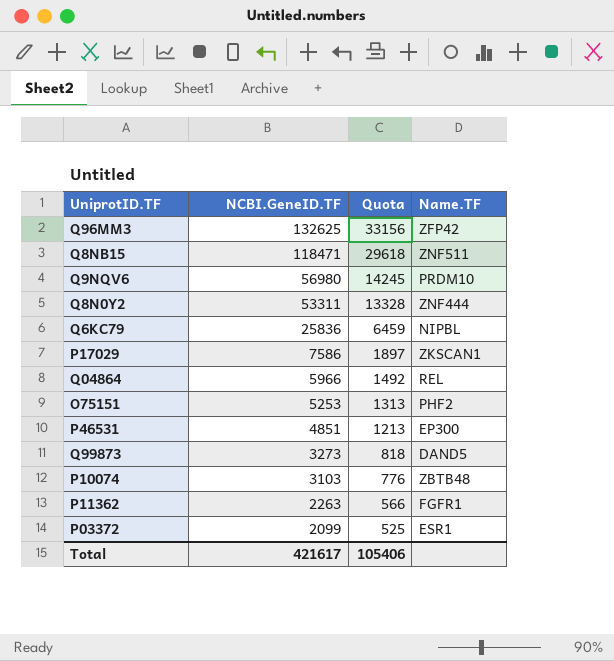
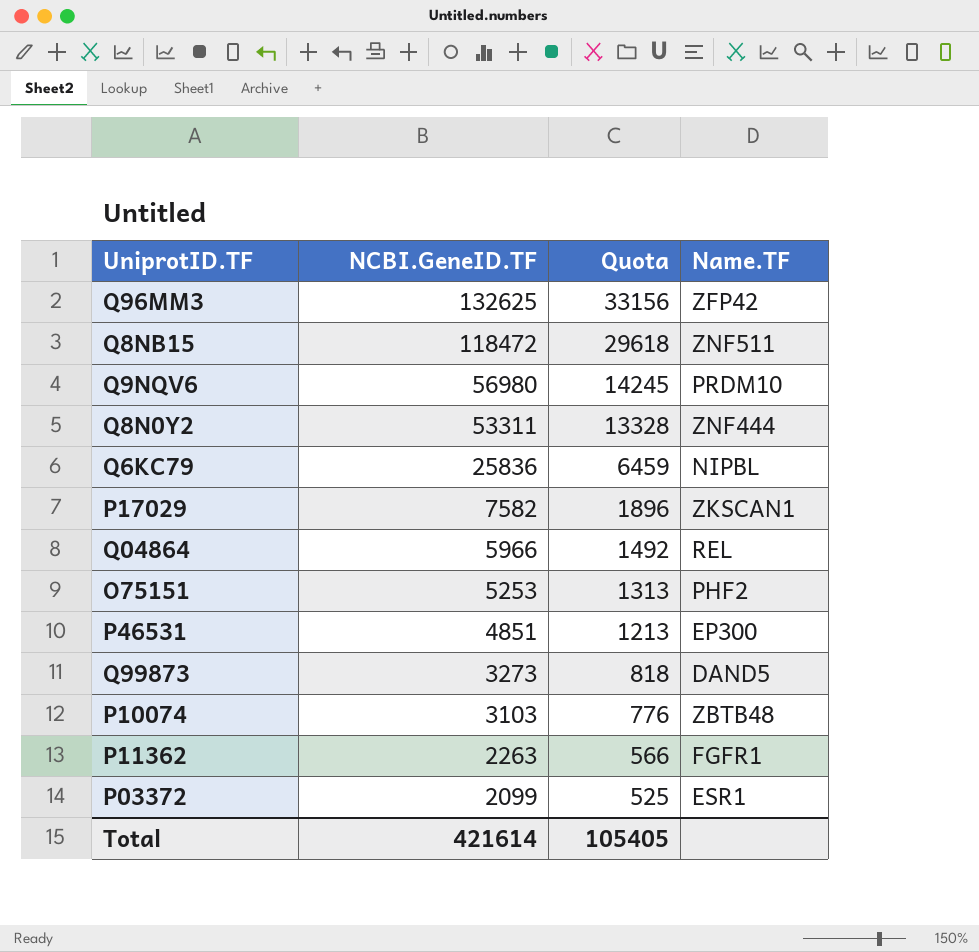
Q8NB15 | NCBI.GeneID.TF: 118471 -> 118472
P17029 | NCBI.GeneID.TF: 7586 -> 7582
P17029 | Quota: 1897 -> 1896
Total | NCBI.GeneID.TF: 421617 -> 421614
Total | Quota: 105406 -> 105405

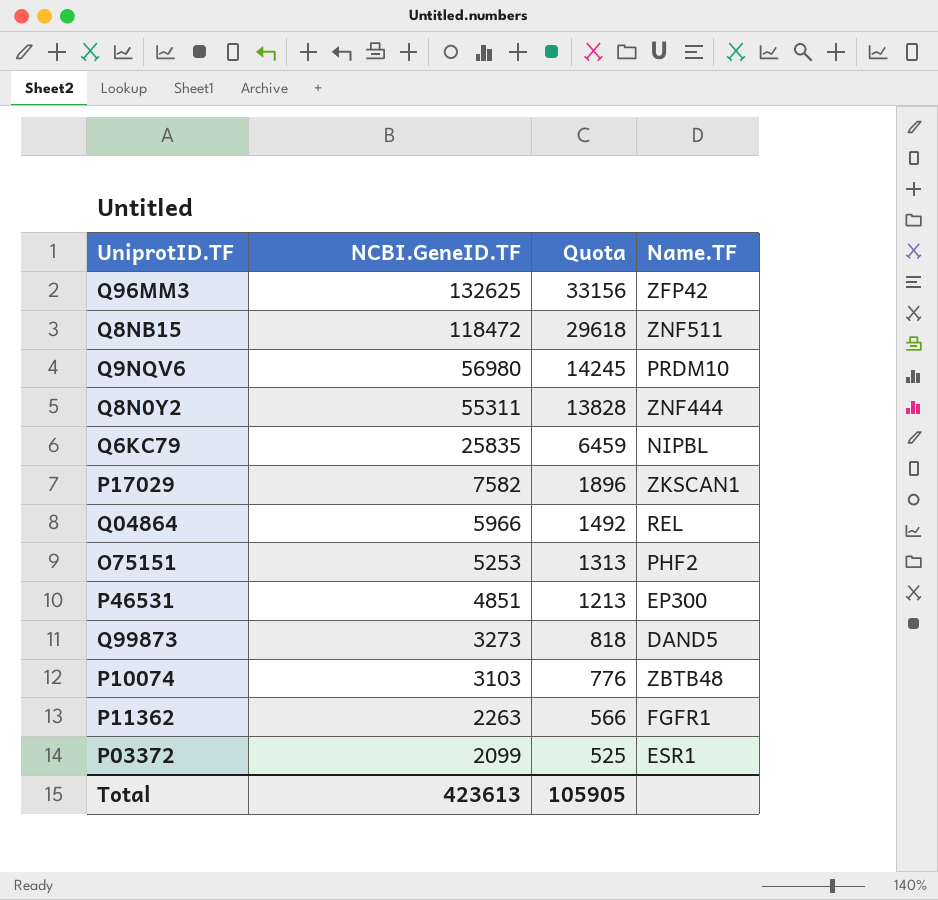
Q8N0Y2 | NCBI.GeneID.TF: 53311 -> 55311
Q8N0Y2 | Quota: 13328 -> 13828
Q6KC79 | NCBI.GeneID.TF: 25836 -> 25835
Total | NCBI.GeneID.TF: 421614 -> 423613
Total | Quota: 105405 -> 105905

